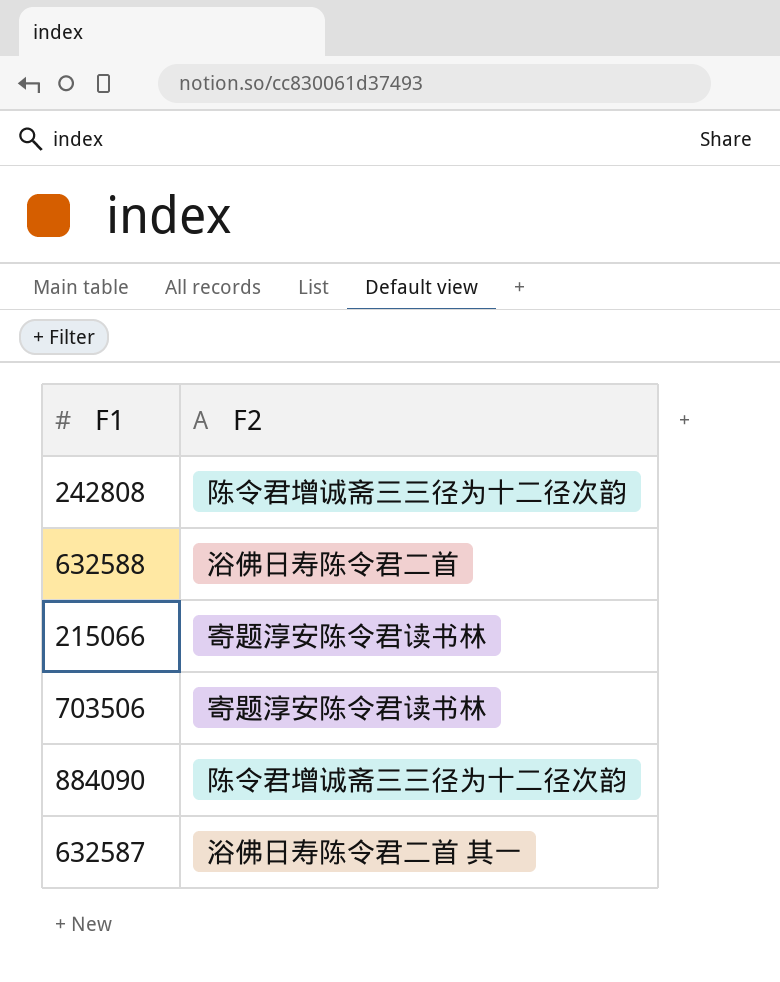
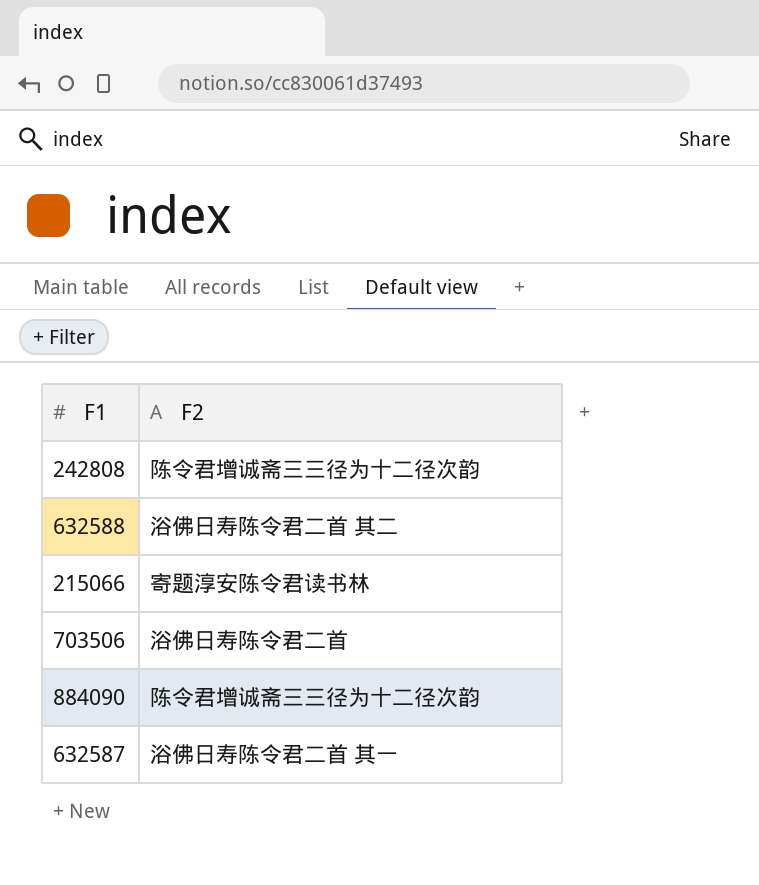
632588 | F2: 浴佛日寿陈令君二首 -> 浴佛日寿陈令君二首 其二
703506 | F2: 寄题淳安陈令君读书林 -> 浴佛日寿陈令君二首

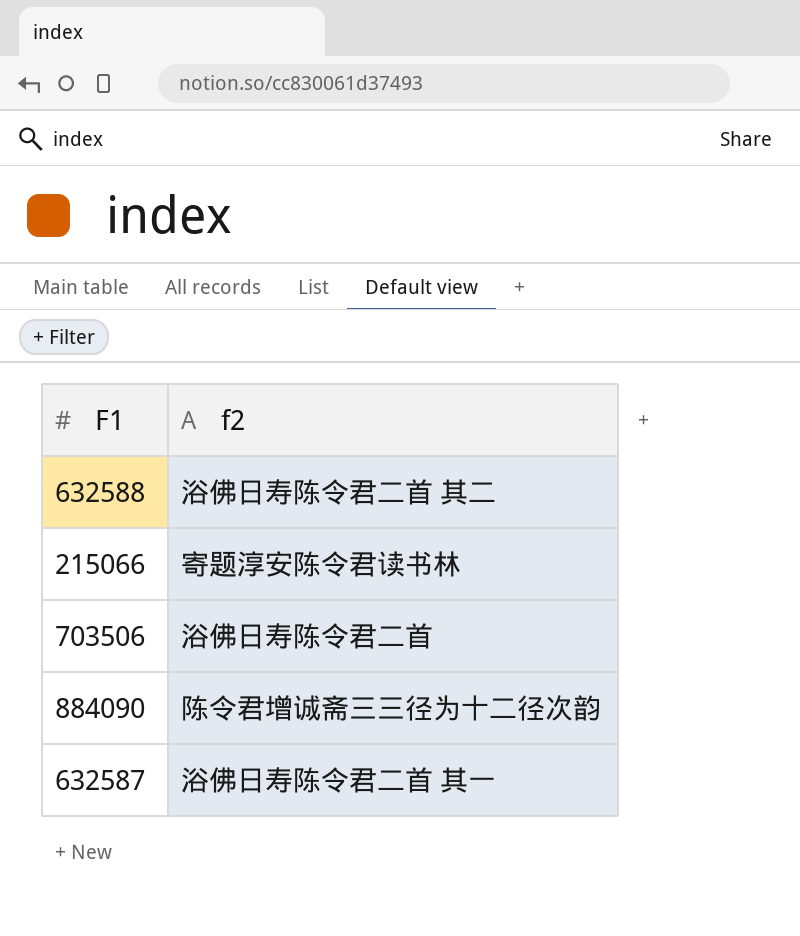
column name: F2 -> f2
row 242808: 陈令君增诚斋三三径为十二径次韵 -> none

